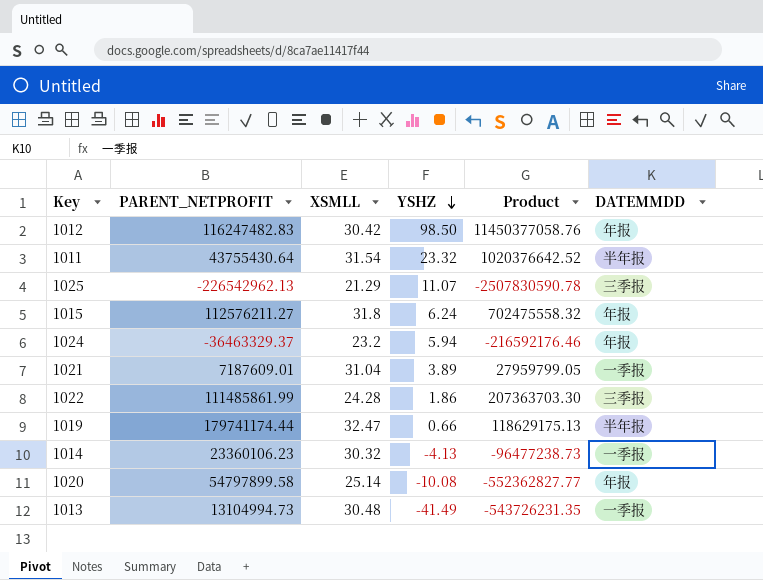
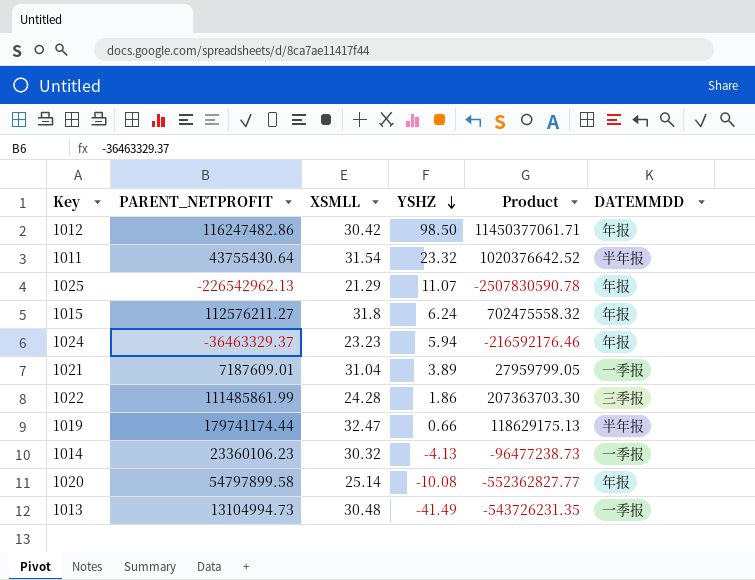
1012 | PARENT_NETPROFIT: 116247482.83 -> 116247482.86
1012 | Product: 11450377058.76 -> 11450377061.71
1025 | DATEMMDD: 三季报 -> 年报
1024 | XSMLL: 23.2 -> 23.23

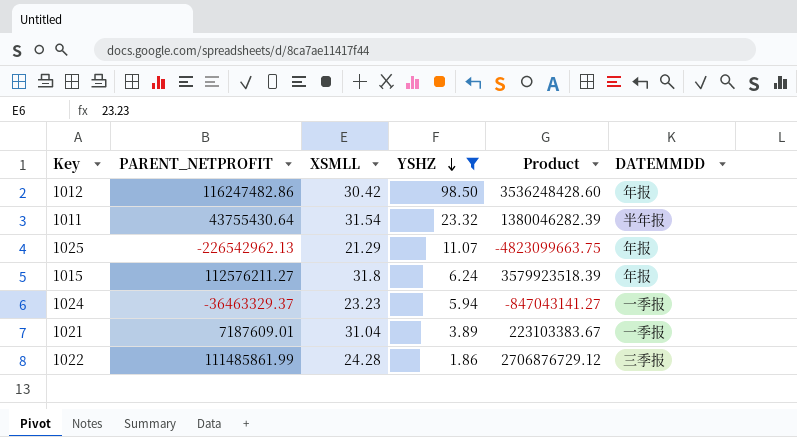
filter: none -> YSHZ >= 1.86
column Product | formula: [PARENT_NETPROFIT] * [YSHZ] -> [PARENT_NETPROFIT] * [XSMLL]
1024 | DATEMMDD: 年报 -> 一季报

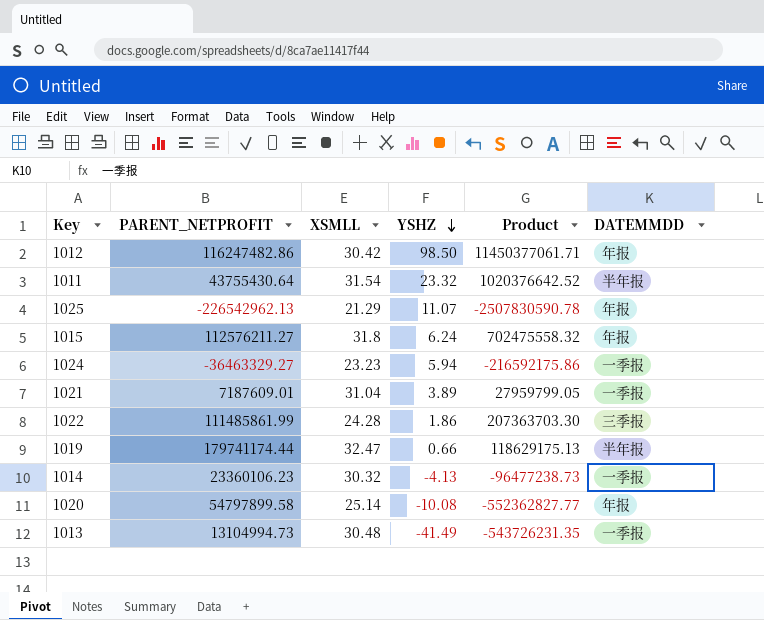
filter: YSHZ >= 1.86 -> none
column Product | formula: [PARENT_NETPROFIT] * [XSMLL] -> [PARENT_NETPROFIT] * [YSHZ]
1024 | PARENT_NETPROFIT: -36463329.37 -> -36463329.27

